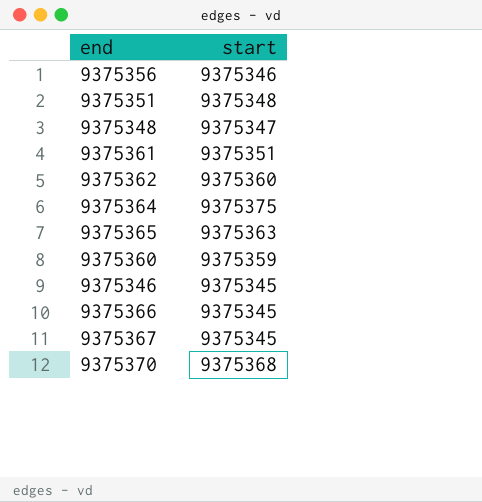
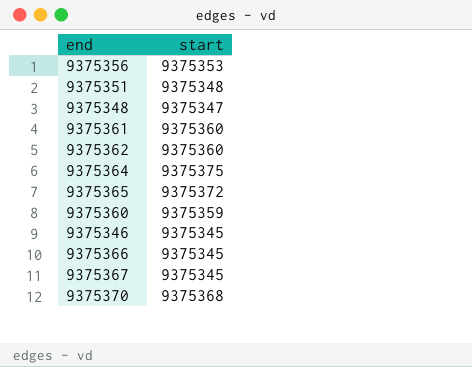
9375356 | start: 9375346 -> 9375353
9375361 | start: 9375351 -> 9375360
9375365 | start: 9375363 -> 9375372

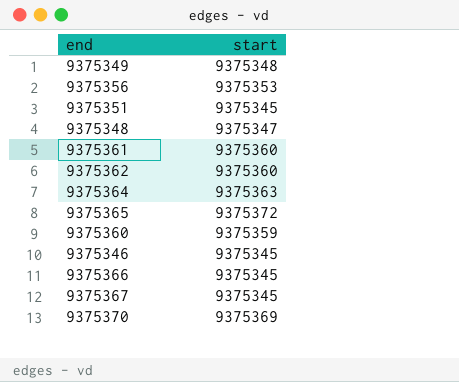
row 9375349: none -> 9375348
9375351 | start: 9375348 -> 9375345
9375364 | start: 9375375 -> 9375363
9375370 | start: 9375368 -> 9375369

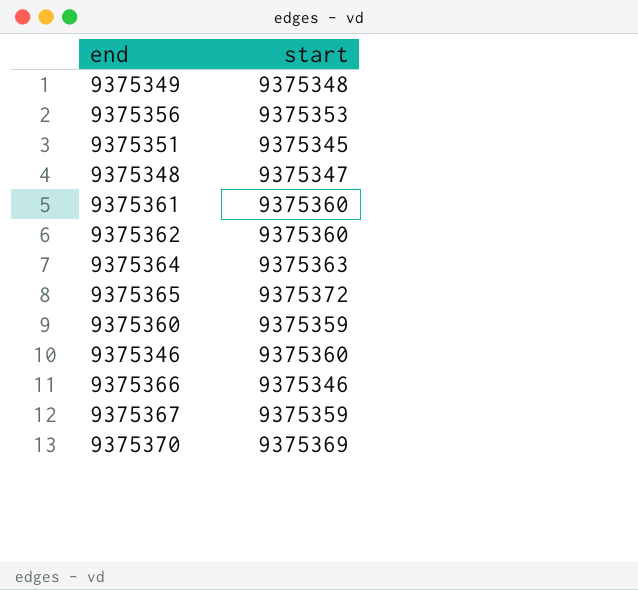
9375346 | start: 9375345 -> 9375360
9375366 | start: 9375345 -> 9375346
9375367 | start: 9375345 -> 9375359

